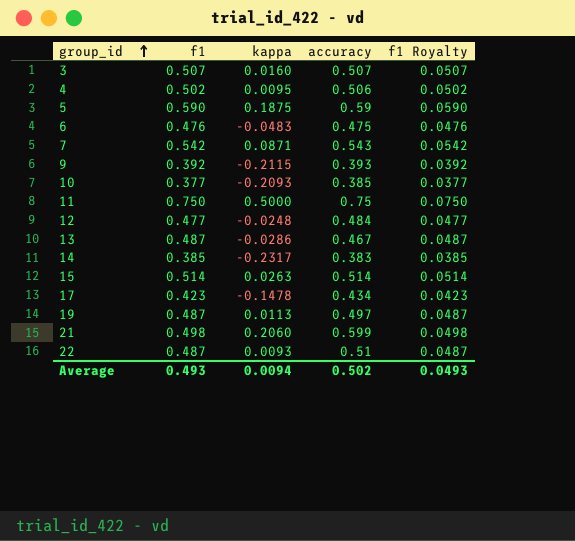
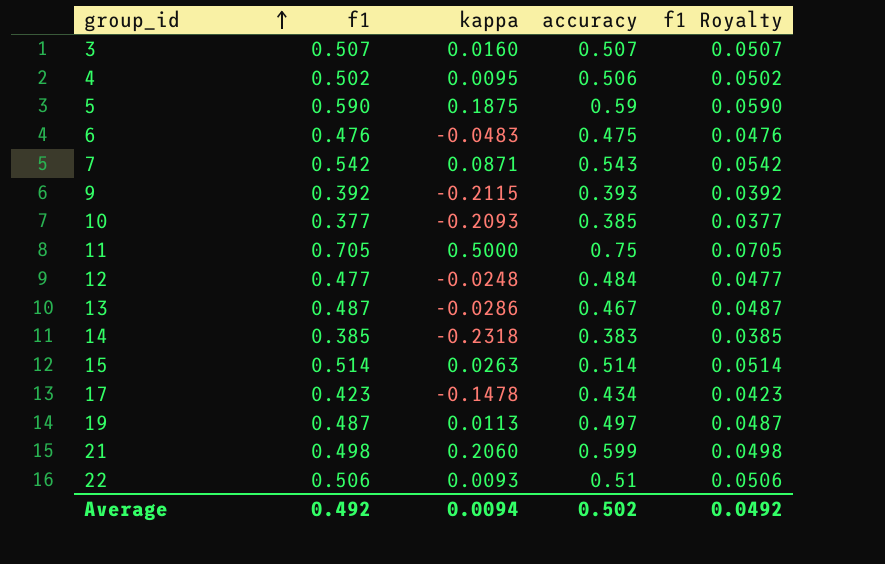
11 | f1: 0.750 -> 0.705
11 | f1 Royalty: 0.0750 -> 0.0705
14 | kappa: -0.2317 -> -0.2318
22 | f1: 0.487 -> 0.506
22 | f1 Royalty: 0.0487 -> 0.0506
Average | f1: 0.493 -> 0.492
Average | f1 Royalty: 0.0493 -> 0.0492

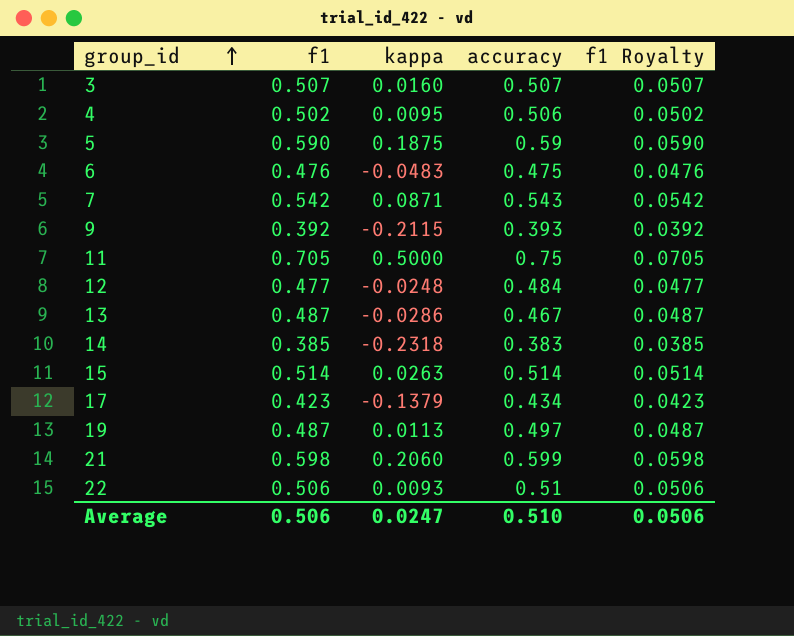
row 10: 0.377 | -0.2093 | 0.385 | 0.0377 -> none
17 | kappa: -0.1478 -> -0.1379
21 | f1: 0.498 -> 0.598
21 | f1 Royalty: 0.0498 -> 0.0598
Average | f1: 0.492 -> 0.506
Average | kappa: 0.0094 -> 0.0247
Average | accuracy: 0.502 -> 0.510
Average | f1 Royalty: 0.0492 -> 0.0506

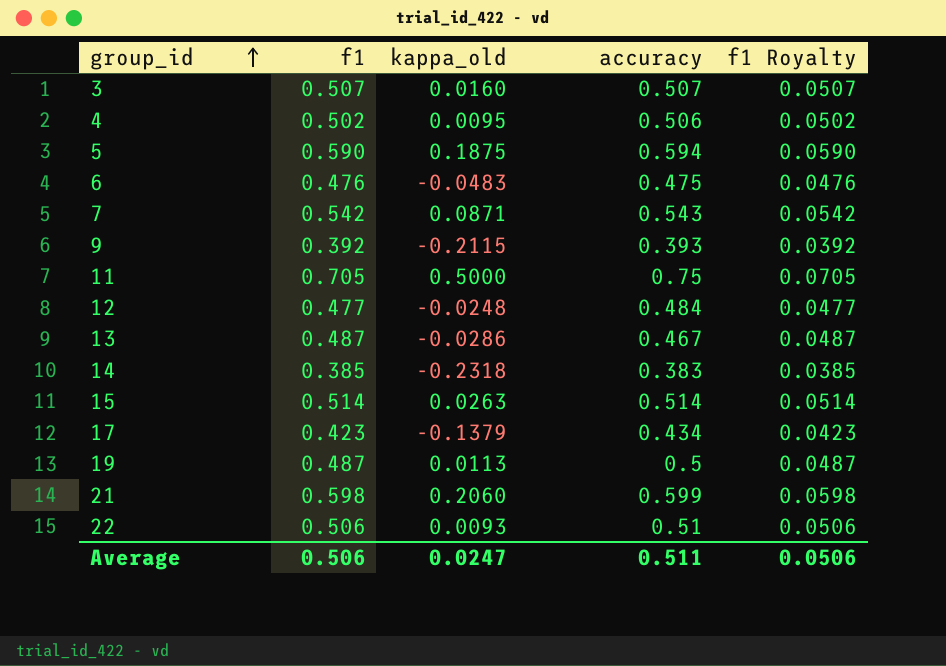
column name: kappa -> kappa_old
5 | accuracy: 0.59 -> 0.594
19 | accuracy: 0.497 -> 0.5
Average | accuracy: 0.510 -> 0.511

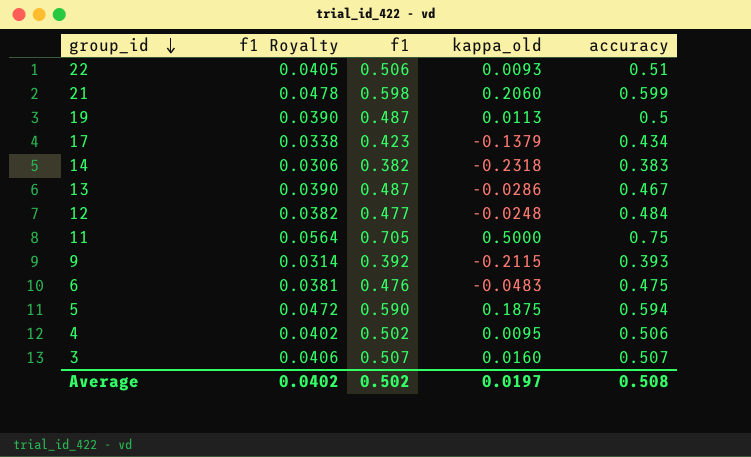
row order: group_id ascending -> group_id descending
column f1 Royalty | formula: [f1] * 0.1 -> [f1] * 0.08
column f1 Royalty | position: 5 -> 2
row 7: 0.542 | 0.0871 | 0.543 | 0.0542 -> none
row 15: 0.514 | 0.0263 | 0.514 | 0.0514 -> none
14 | f1: 0.385 -> 0.382
Average | f1 Royalty: 0.0506 -> 0.0402
Average | f1: 0.506 -> 0.502
Average | kappa_old: 0.0247 -> 0.0197
Average | accuracy: 0.511 -> 0.508

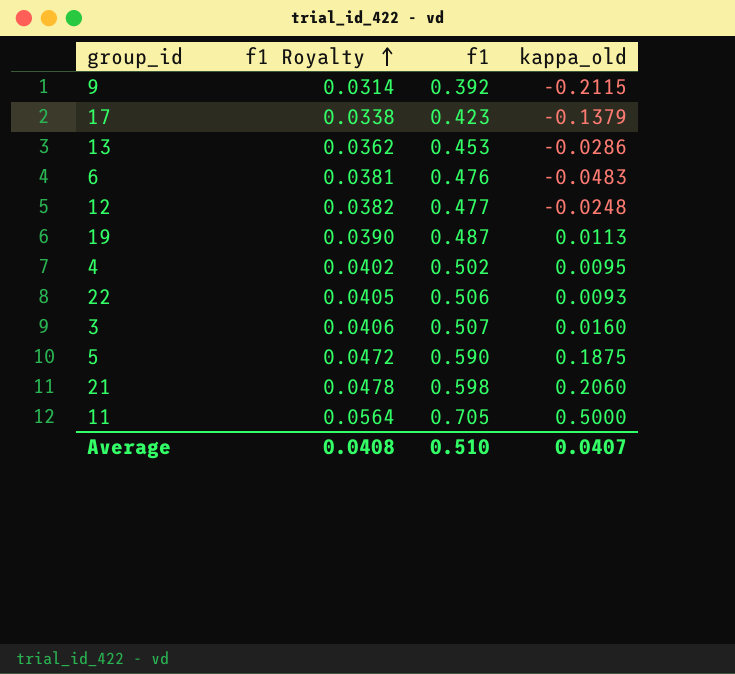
row order: group_id descending -> f1 Royalty ascending
column accuracy | position: 5 -> none
row 14: 0.0306 | 0.382 | -0.2318 | 0.383 -> none
13 | f1 Royalty: 0.0390 -> 0.0362
13 | f1: 0.487 -> 0.453
Average | f1 Royalty: 0.0402 -> 0.0408
Average | f1: 0.502 -> 0.510
Average | kappa_old: 0.0197 -> 0.0407

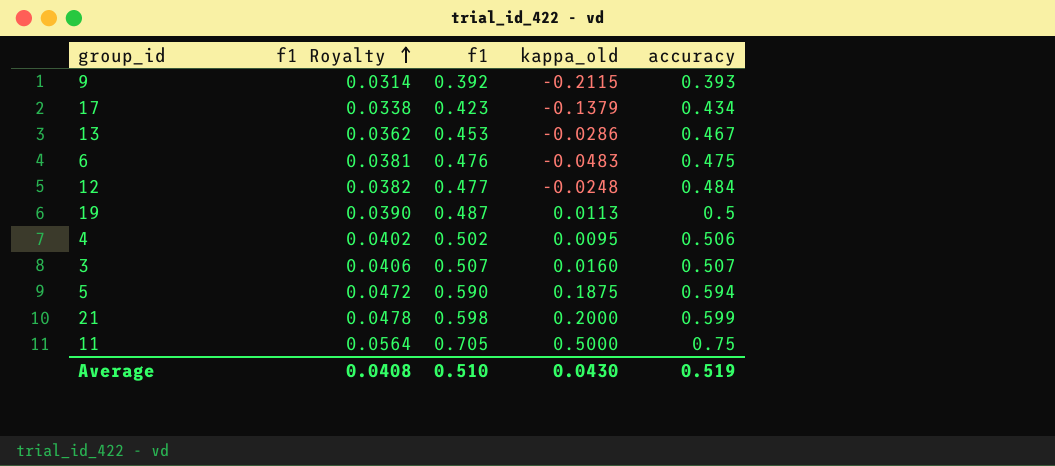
column accuracy | position: none -> 5
row 22: 0.0405 | 0.506 | 0.0093 -> none
21 | kappa_old: 0.2060 -> 0.2000
Average | kappa_old: 0.0407 -> 0.0430

